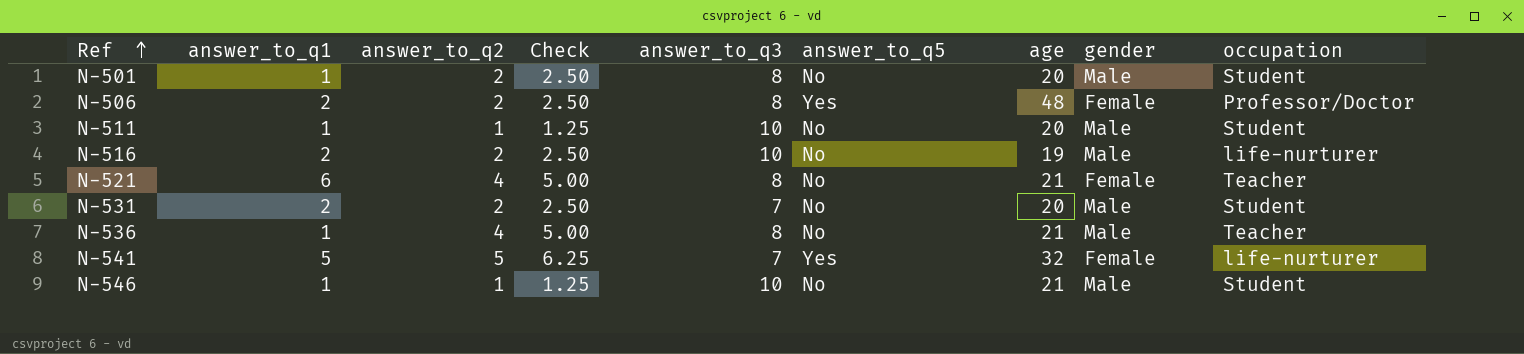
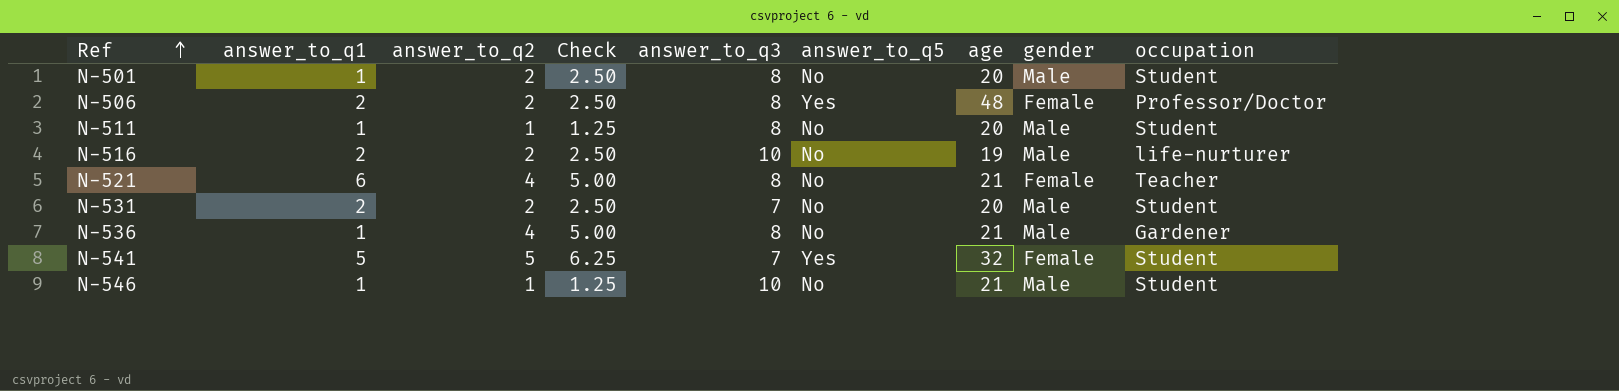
N-511 | answer_to_q3: 10 -> 8
N-536 | occupation: Teacher -> Gardener
N-541 | occupation: life-nurturer -> Student

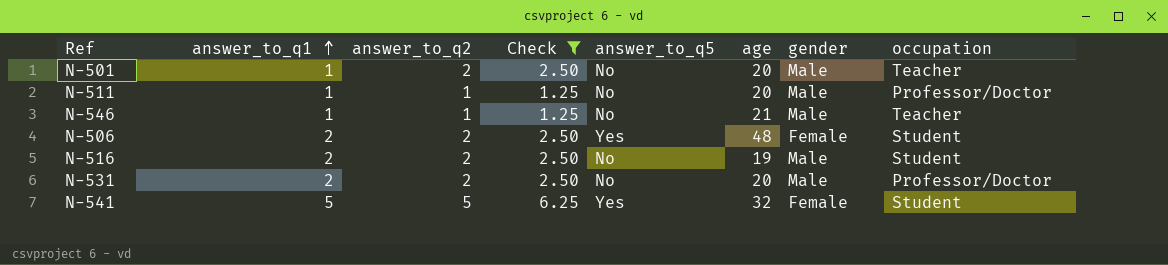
filter: none -> Check != 5.00
row order: Ref ascending -> answer_to_q1 ascending
column answer_to_q3 | position: 5 -> none
N-501 | occupation: Student -> Teacher
N-511 | occupation: Student -> Professor/Doctor
N-546 | occupation: Student -> Teacher
N-506 | occupation: Professor/Doctor -> Student
N-516 | occupation: life-nurturer -> Student
N-531 | occupation: Student -> Professor/Doctor

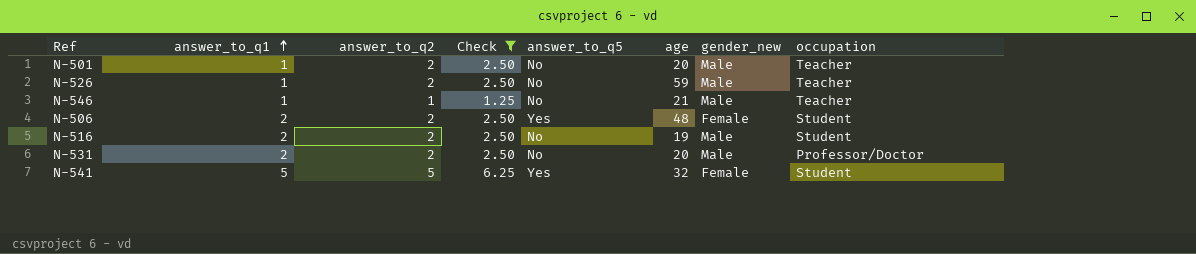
column name: gender -> gender_new
row N-511: 1 | 1 | 1.25 | No | 20 | Male | Professor/Doctor -> none
row N-526: none -> 1 | 2 | 2.50 | No | 59 | Male | Teacher

